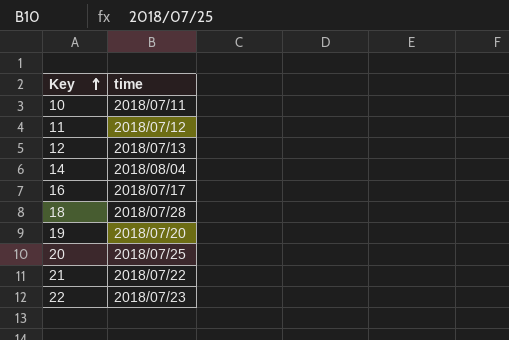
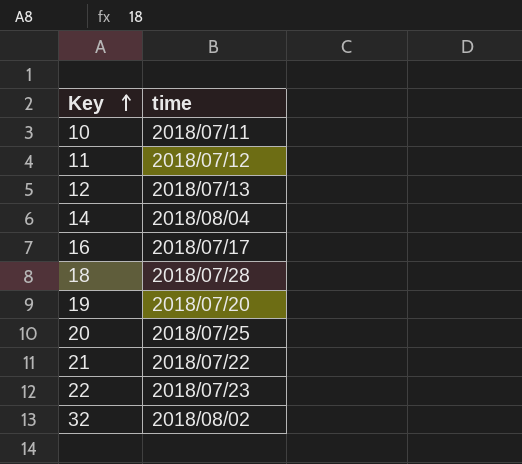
row 32: none -> 2018/08/02

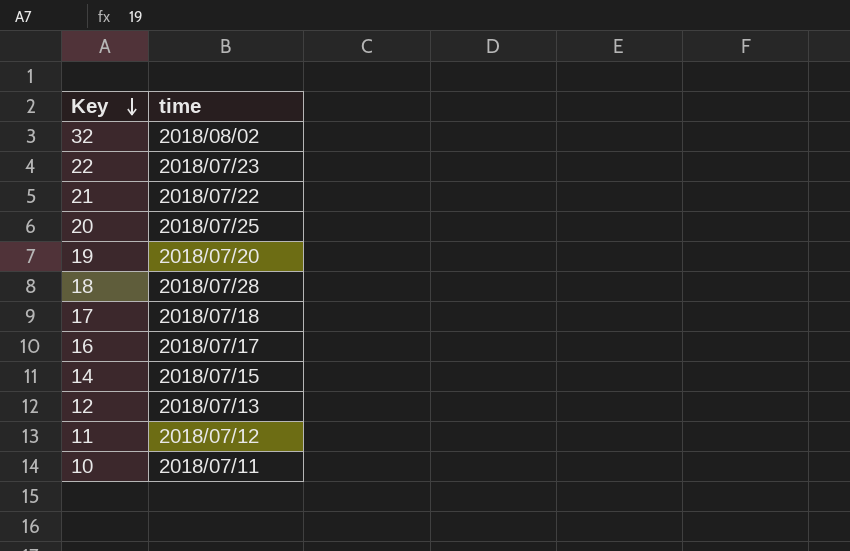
row order: Key ascending -> Key descending
row 17: none -> 2018/07/18
14 | time: 2018/08/04 -> 2018/07/15

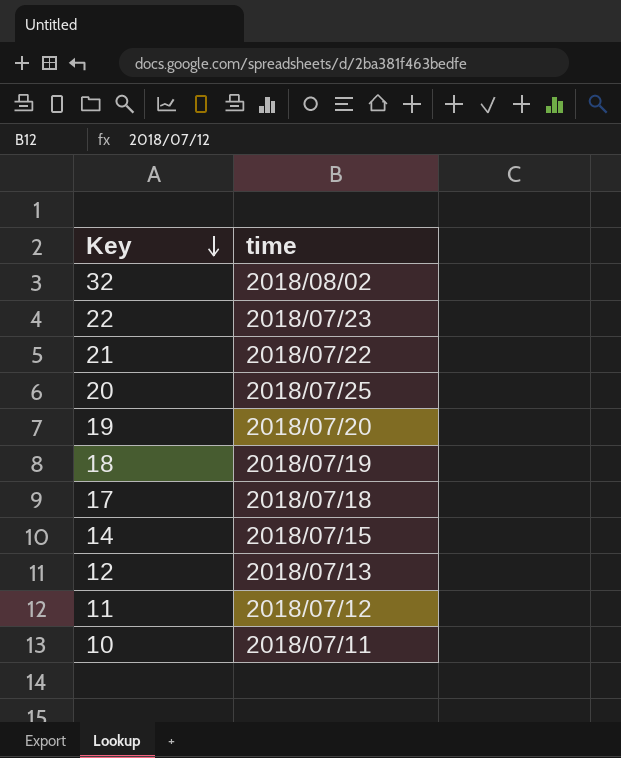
row 16: 2018/07/17 -> none
18 | time: 2018/07/28 -> 2018/07/19

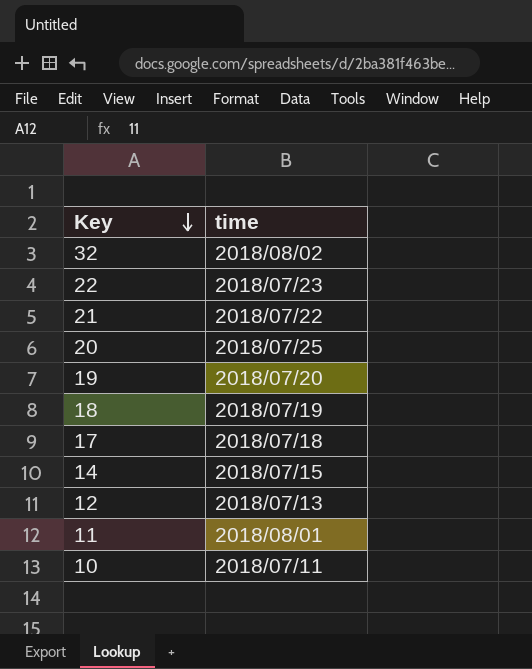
11 | time: 2018/07/12 -> 2018/08/01

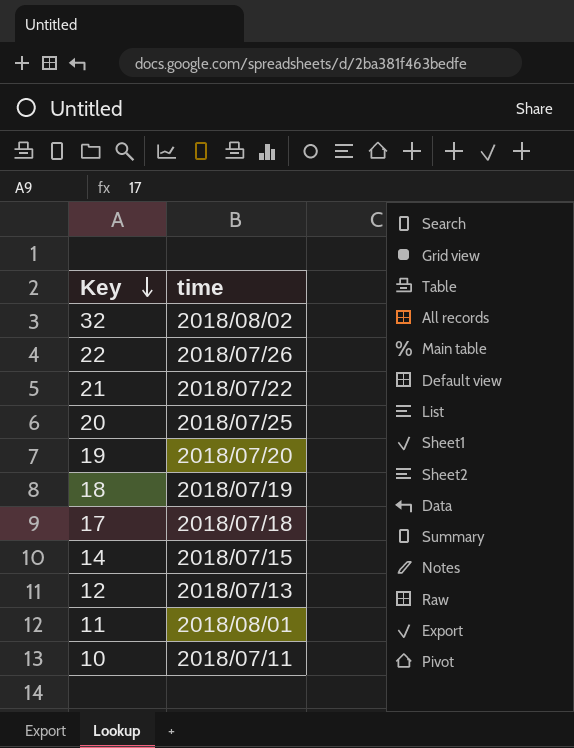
22 | time: 2018/07/23 -> 2018/07/26

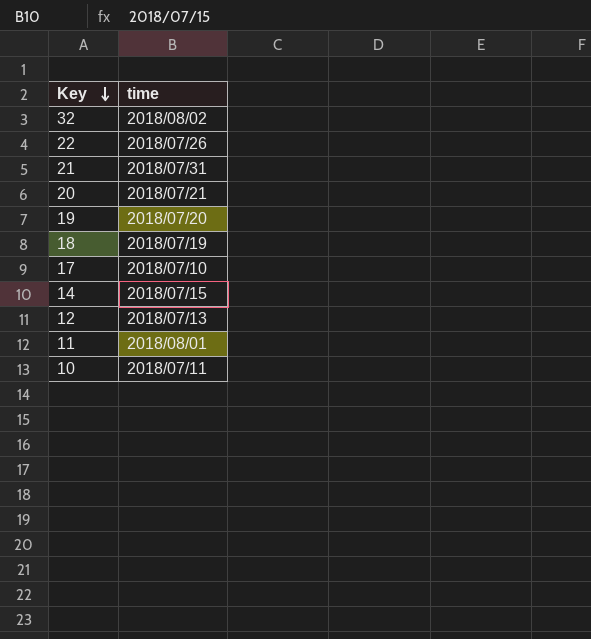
21 | time: 2018/07/22 -> 2018/07/31
20 | time: 2018/07/25 -> 2018/07/21
17 | time: 2018/07/18 -> 2018/07/10

